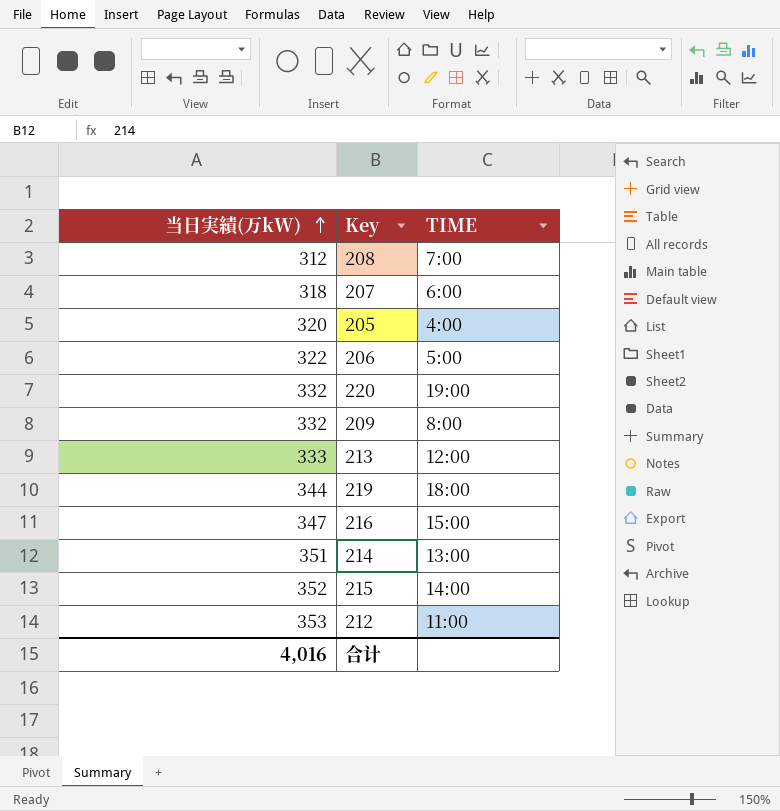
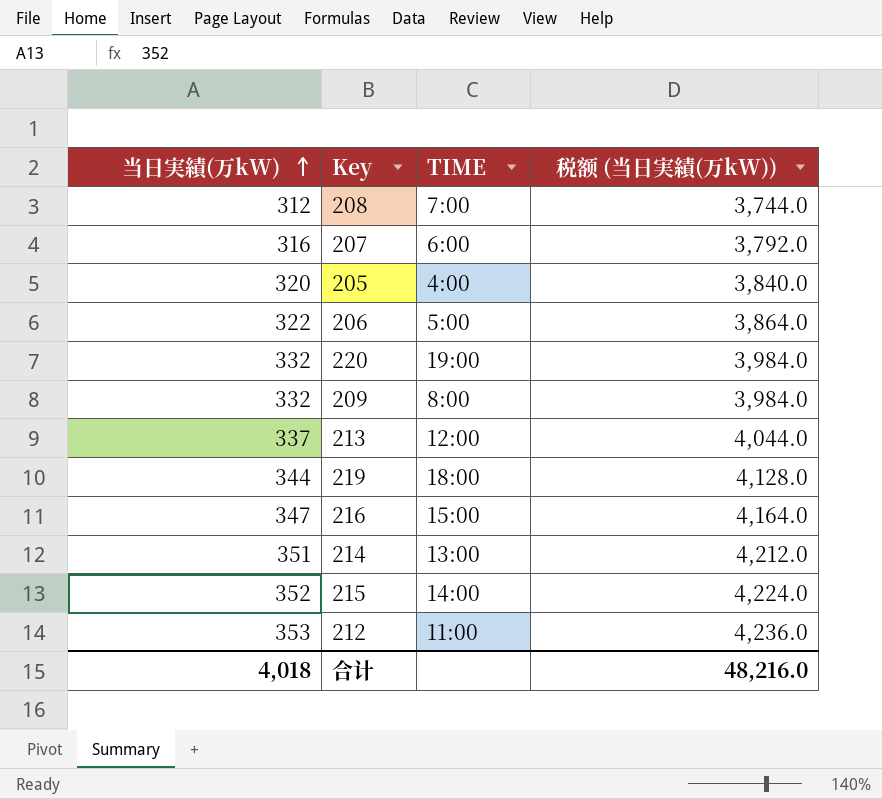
column 税额 (当日実績(万kW)) | formula: none -> [当日実績(万kW)] * 12
207 | 当日実績(万kW): 318 -> 316
213 | 当日実績(万kW): 333 -> 337
合计 | 当日実績(万kW): 4,016 -> 4,018

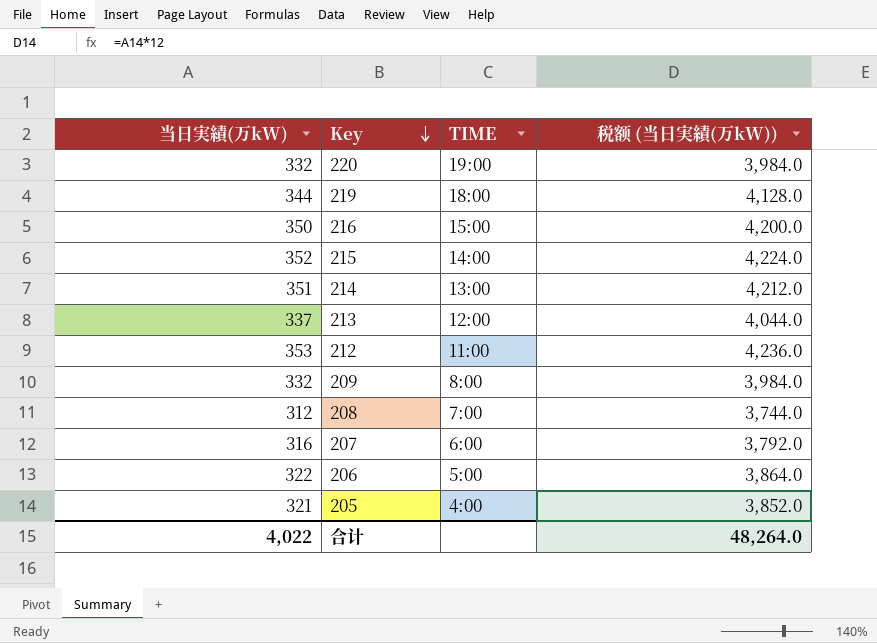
row order: 当日実績(万kW) ascending -> Key descending
216 | 当日実績(万kW): 347 -> 350
216 | 税额 (当日実績(万kW)): 4,164.0 -> 4,200.0
205 | 当日実績(万kW): 320 -> 321
205 | 税额 (当日実績(万kW)): 3,840.0 -> 3,852.0
合计 | 当日実績(万kW): 4,018 -> 4,022
合计 | 税额 (当日実績(万kW)): 48,216.0 -> 48,264.0

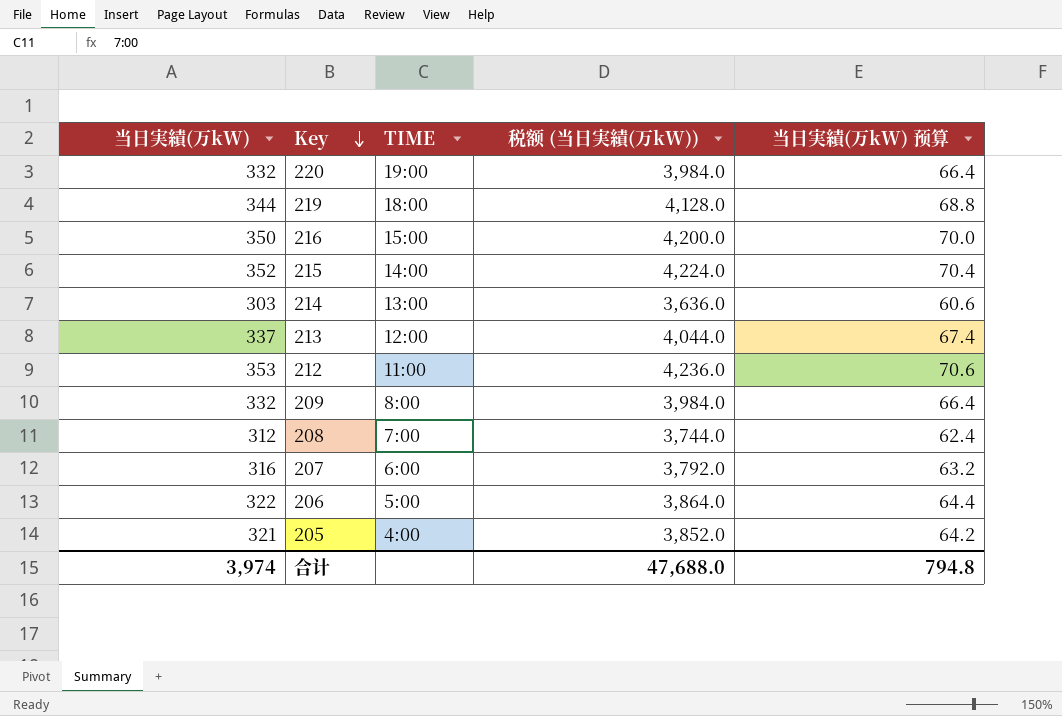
column 当日実績(万kW) 预算 | formula: none -> [当日実績(万kW)] * 0.2
214 | 当日実績(万kW): 351 -> 303
214 | 税额 (当日実績(万kW)): 4,212.0 -> 3,636.0
合计 | 当日実績(万kW): 4,022 -> 3,974
合计 | 税额 (当日実績(万kW)): 48,264.0 -> 47,688.0

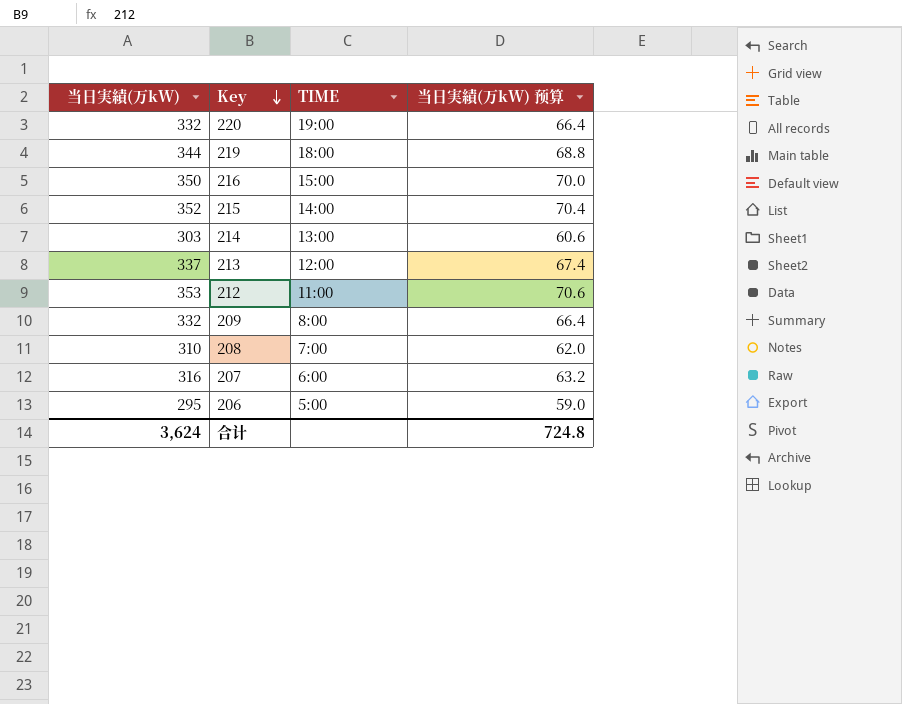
column 税额 (当日実績(万kW)) | formula: [当日実績(万kW)] * 12 -> none
row 205: 321 | 4:00 | 3,852.0 | 64.2 -> none
208 | 当日実績(万kW): 312 -> 310
208 | 当日実績(万kW) 预算: 62.4 -> 62.0
206 | 当日実績(万kW): 322 -> 295
206 | 当日実績(万kW) 预算: 64.4 -> 59.0
合计 | 当日実績(万kW): 3,974 -> 3,624
合计 | 当日実績(万kW) 预算: 794.8 -> 724.8

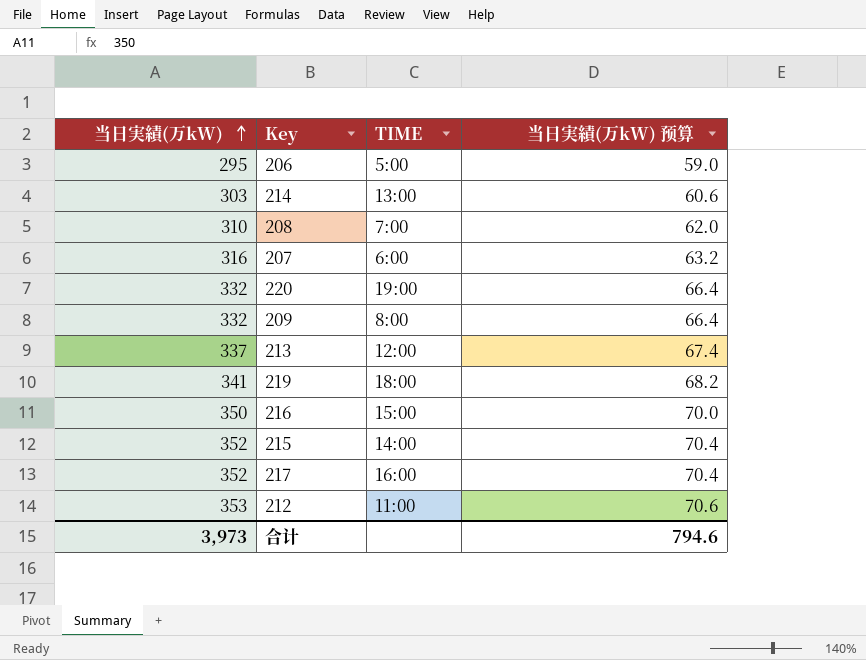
row order: Key descending -> 当日実績(万kW) ascending
219 | 当日実績(万kW): 344 -> 341
219 | 当日実績(万kW) 预算: 68.8 -> 68.2
row 217: none -> 352 | 16:00 | 70.4
合计 | 当日実績(万kW): 3,624 -> 3,973
合计 | 当日実績(万kW) 预算: 724.8 -> 794.6

